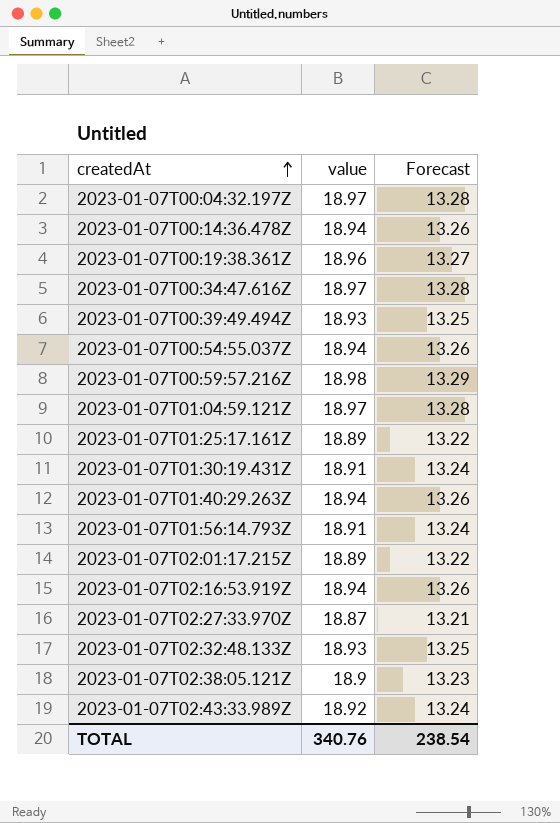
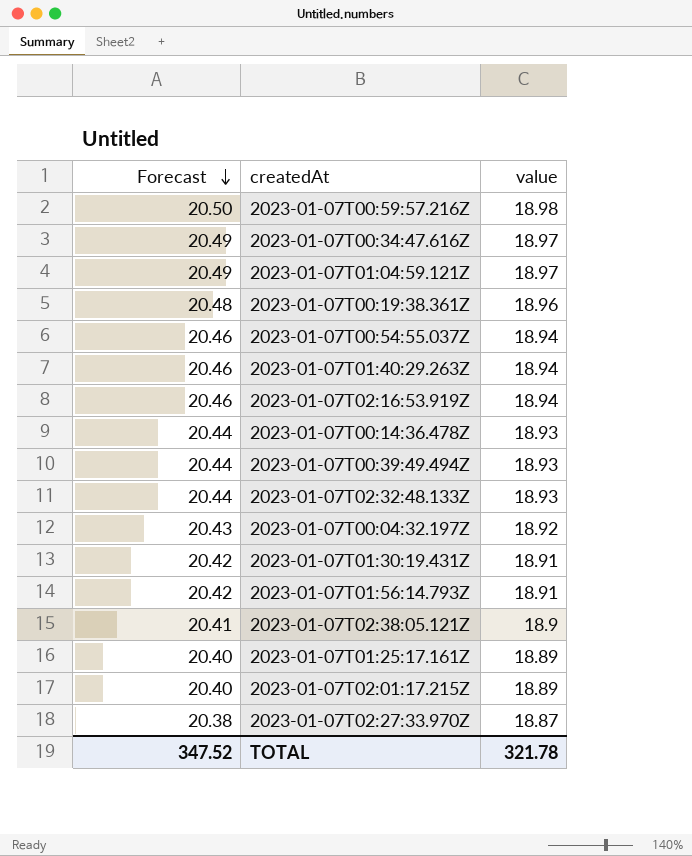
row order: createdAt ascending -> Forecast descending
column Forecast | formula: [value] * 0.7 -> [value] * 1.08
column Forecast | position: 3 -> 1
row 2023-01-07T02:43:33.989Z: 18.92 | 13.24 -> none
2023-01-07T00:14:36.478Z | value: 18.94 -> 18.93
2023-01-07T00:04:32.197Z | value: 18.97 -> 18.92
TOTAL | Forecast: 238.54 -> 347.52
TOTAL | value: 340.76 -> 321.78

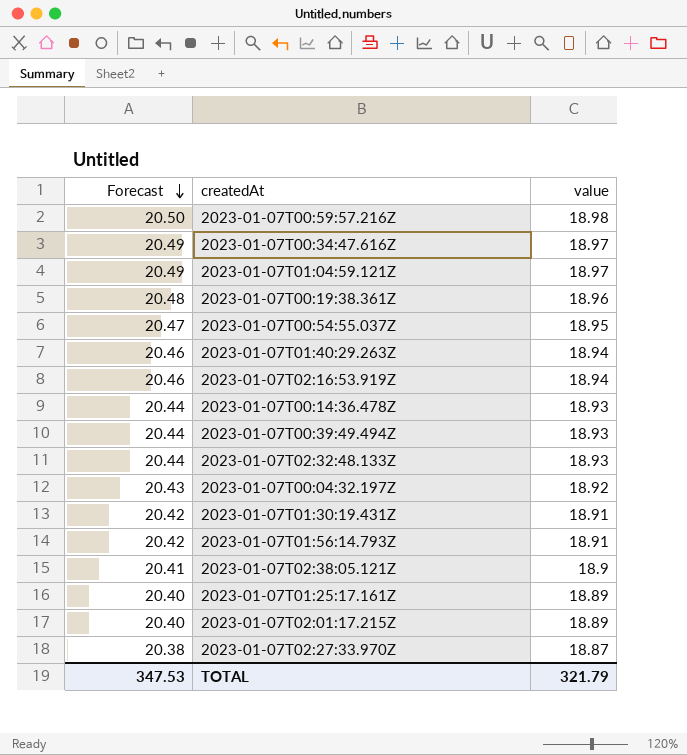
2023-01-07T00:54:55.037Z | Forecast: 20.46 -> 20.47
2023-01-07T00:54:55.037Z | value: 18.94 -> 18.95
TOTAL | Forecast: 347.52 -> 347.53
TOTAL | value: 321.78 -> 321.79

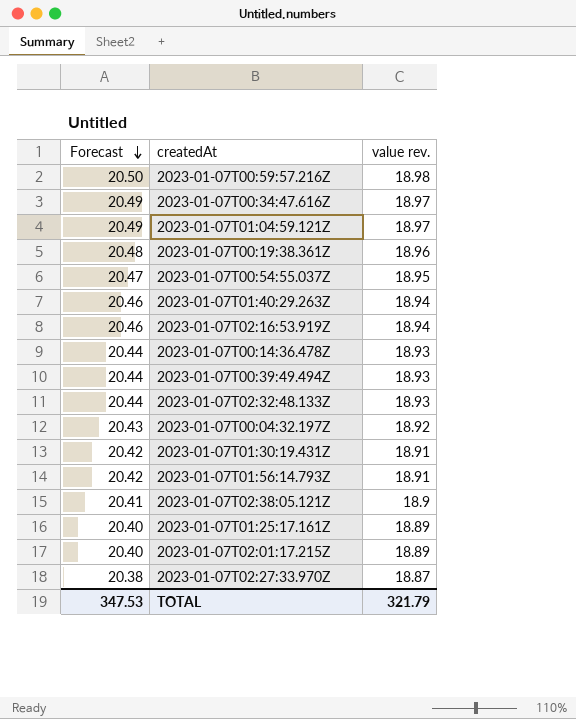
column name: value -> value rev.

